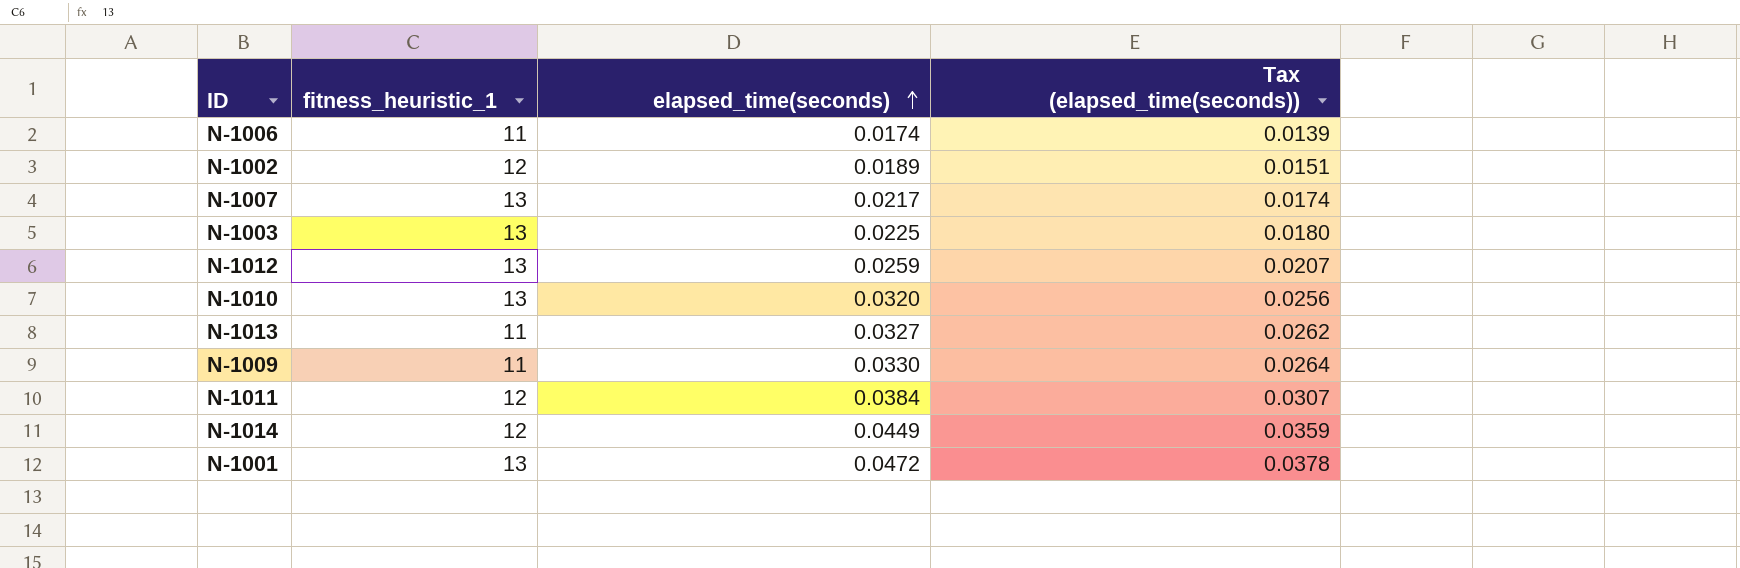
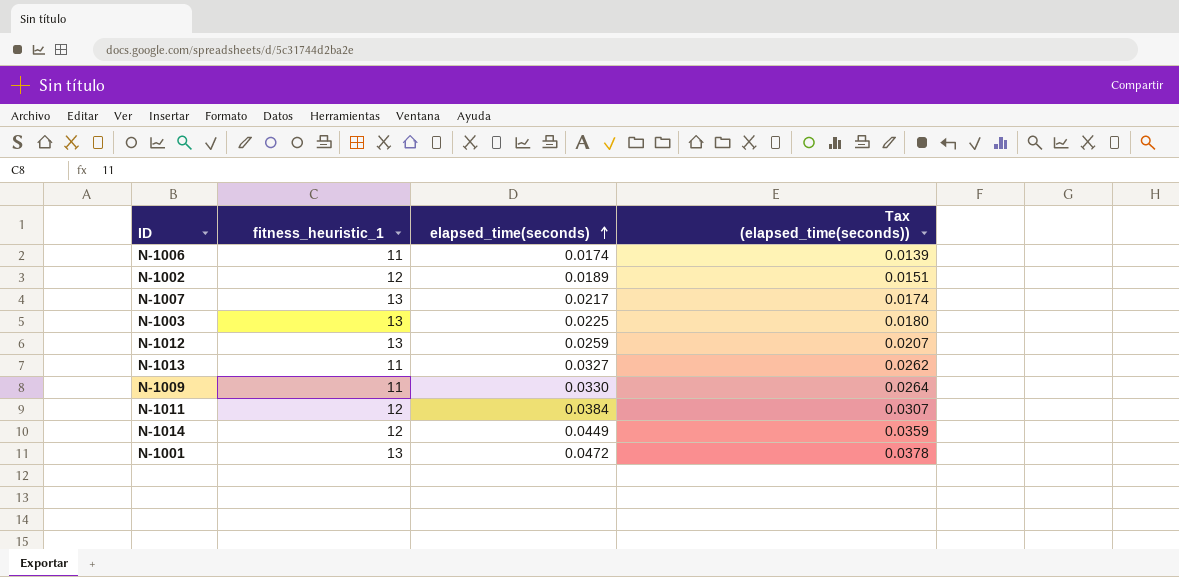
row N-1010: 13 | 0.0320 | 0.0256 -> none

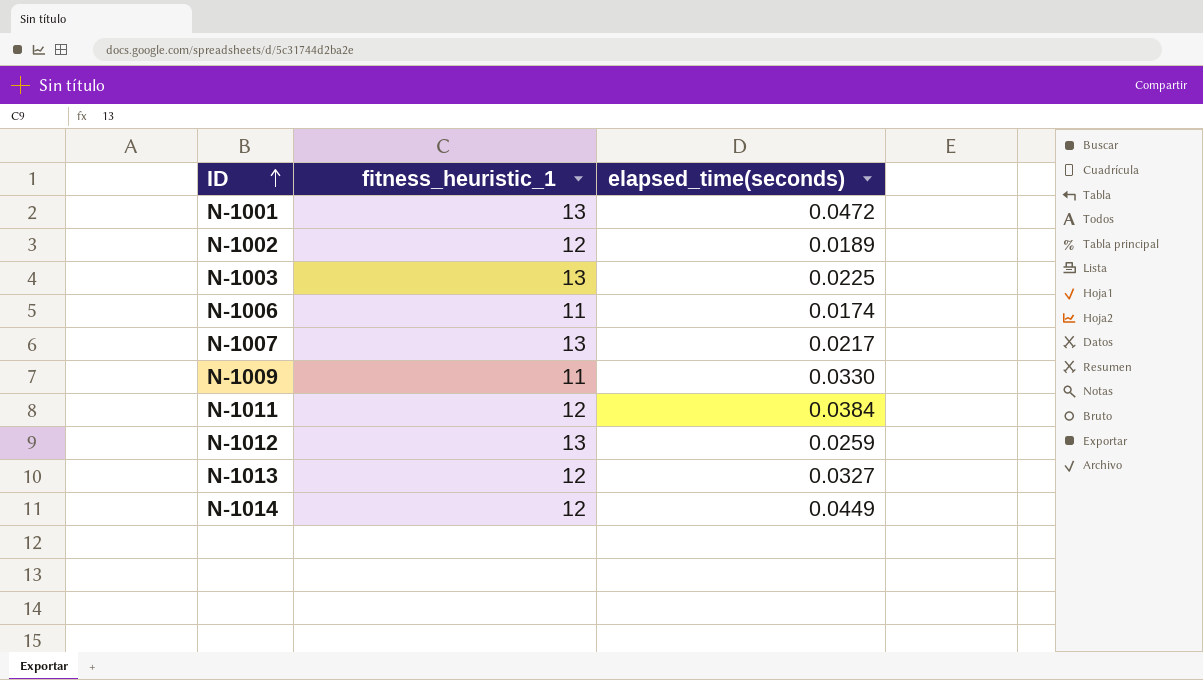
row order: elapsed_time(seconds) ascending -> ID ascending
column Tax (elapsed_time(seconds)) | formula: [elapsed_time(seconds)] * 0.8 -> none
N-1013 | fitness_heuristic_1: 11 -> 12

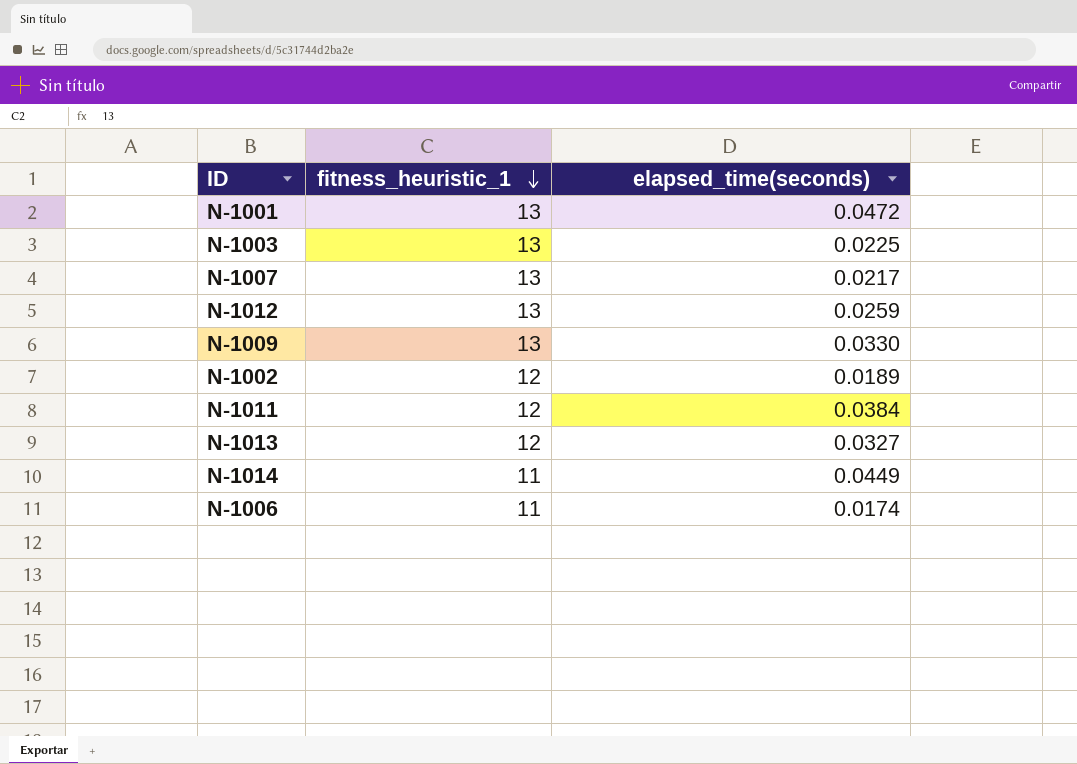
row order: ID ascending -> fitness_heuristic_1 descending
N-1009 | fitness_heuristic_1: 11 -> 13
N-1014 | fitness_heuristic_1: 12 -> 11

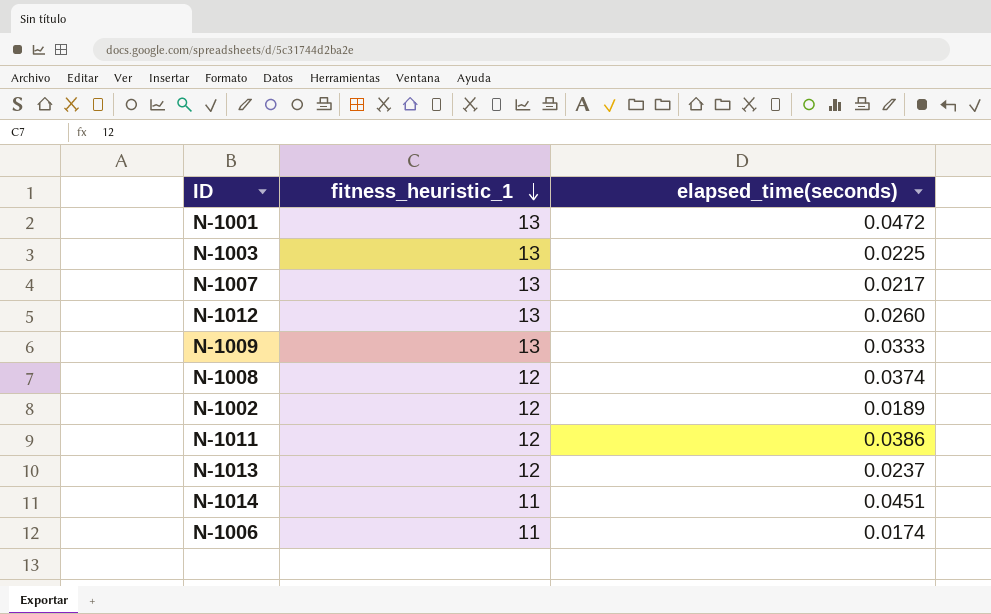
N-1012 | elapsed_time(seconds): 0.0259 -> 0.0260
N-1009 | elapsed_time(seconds): 0.0330 -> 0.0333
row N-1008: none -> 12 | 0.0374
N-1011 | elapsed_time(seconds): 0.0384 -> 0.0386
N-1013 | elapsed_time(seconds): 0.0327 -> 0.0237
N-1014 | elapsed_time(seconds): 0.0449 -> 0.0451

